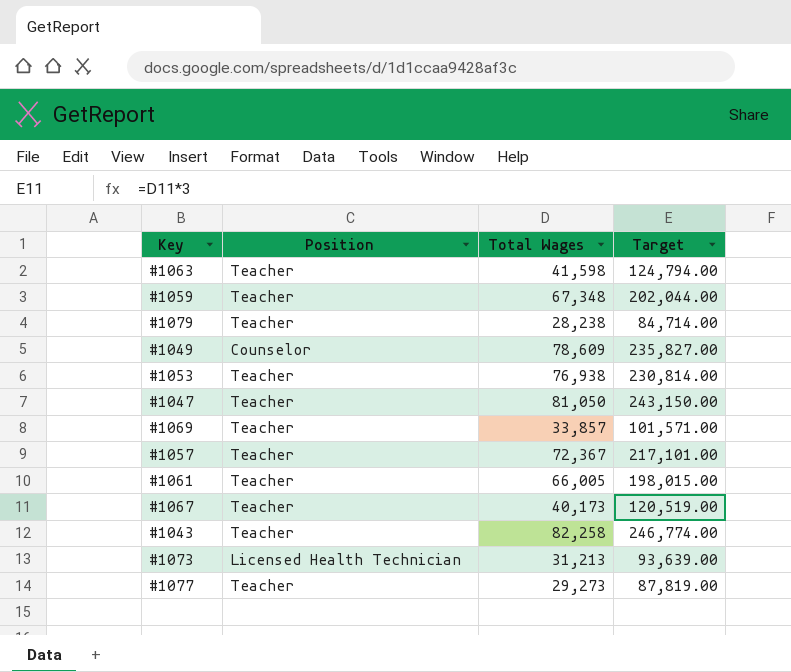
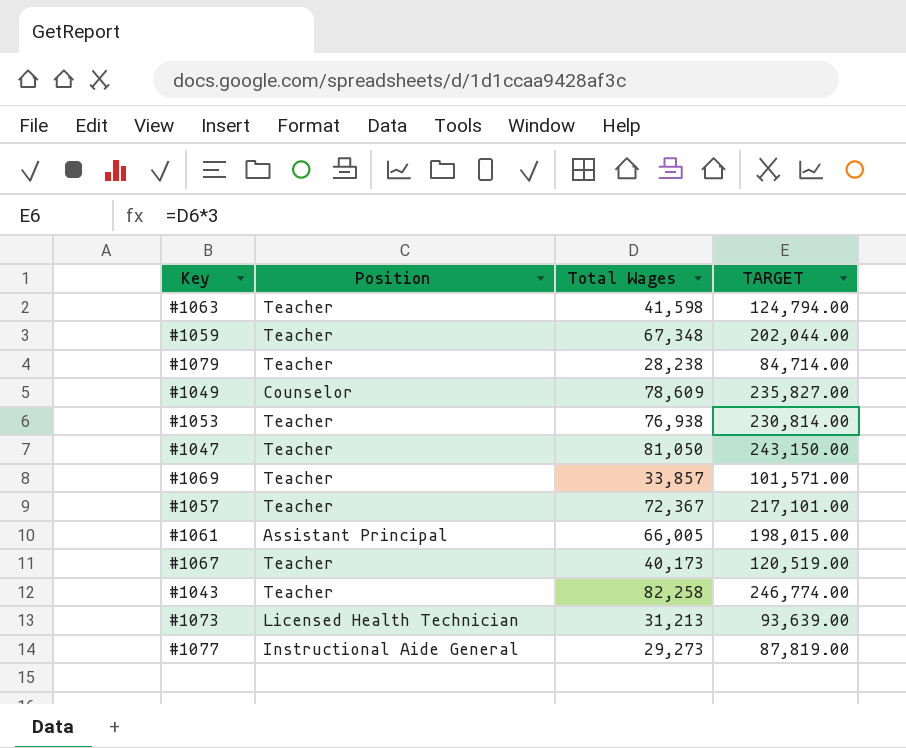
column name: Target -> TARGET
#1061 | Position: Teacher -> Assistant Principal
#1077 | Position: Teacher -> Instructional Aide General

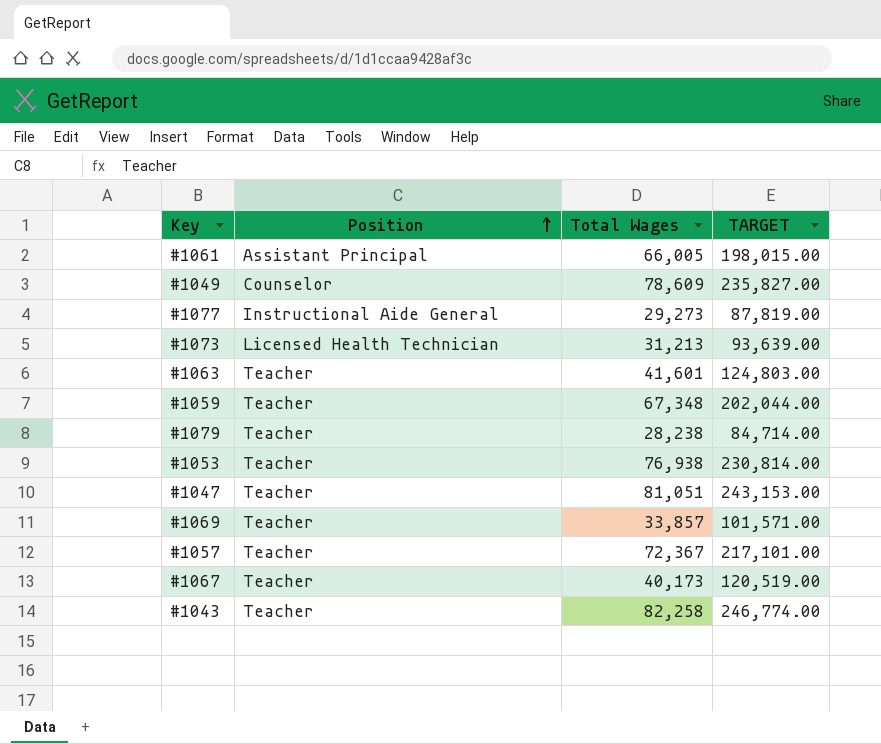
row order: none -> Position ascending
#1063 | Total Wages: 41,598 -> 41,601
#1063 | TARGET: 124,794.00 -> 124,803.00
#1047 | Total Wages: 81,050 -> 81,051
#1047 | TARGET: 243,150.00 -> 243,153.00

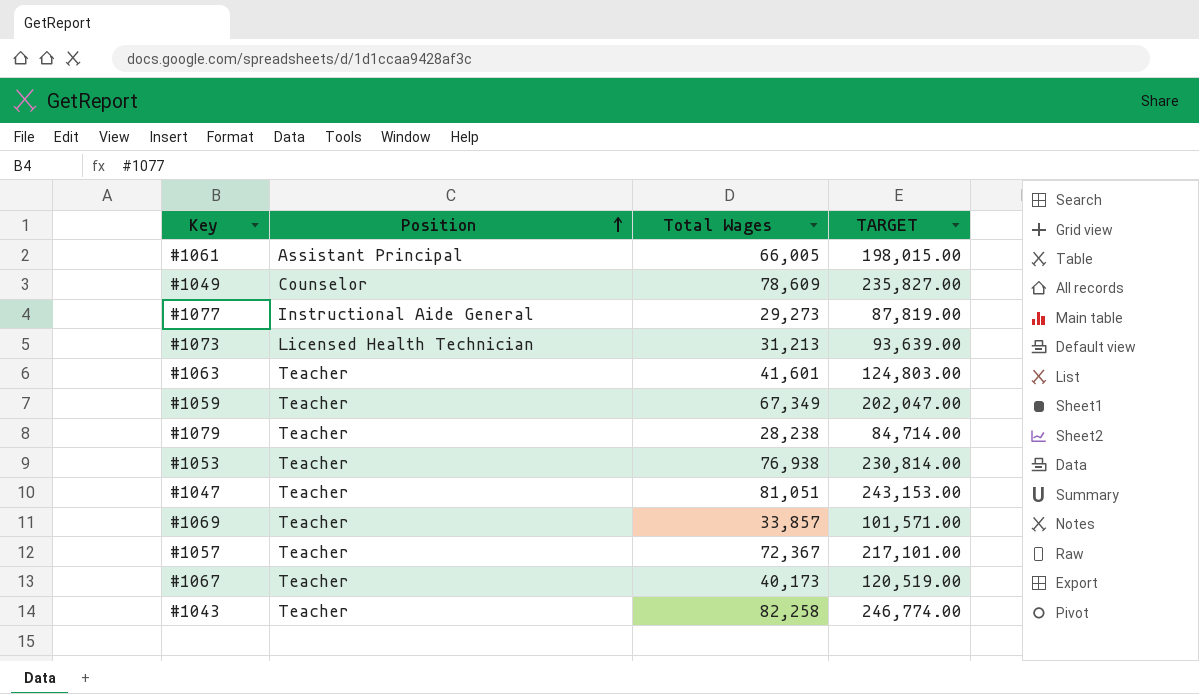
#1059 | Total Wages: 67,348 -> 67,349
#1059 | TARGET: 202,044.00 -> 202,047.00

